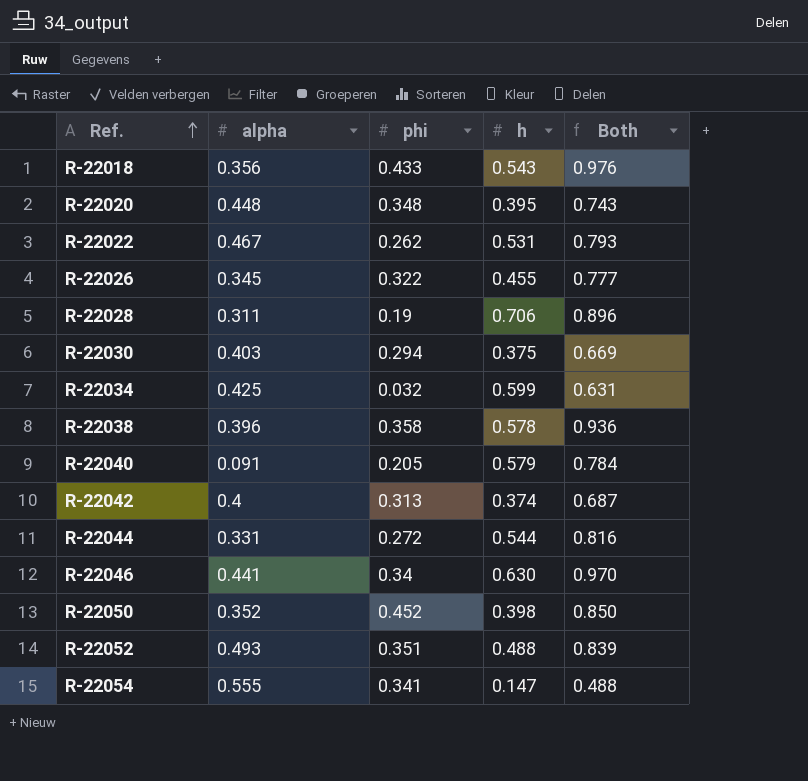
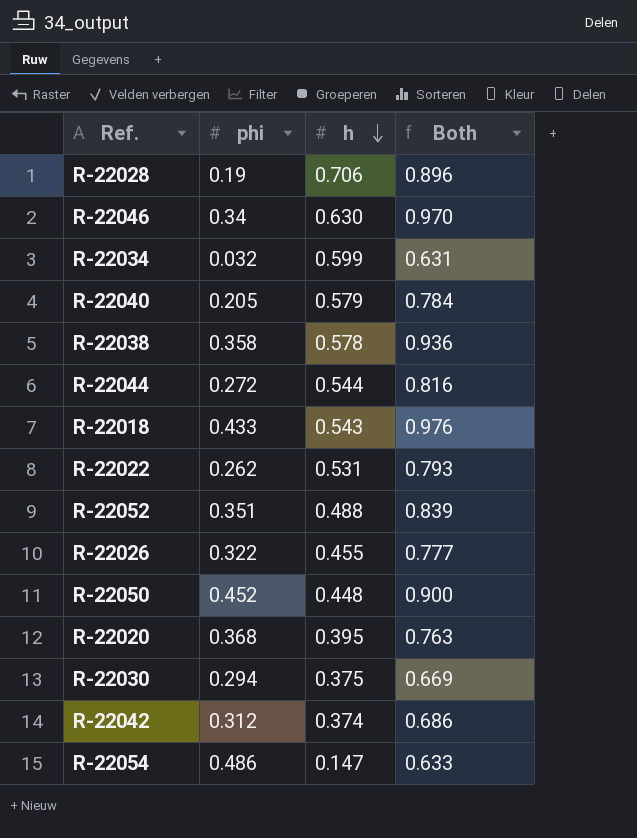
row order: Ref. ascending -> h descending
column alpha | position: 2 -> none
R-22050 | h: 0.398 -> 0.448
R-22050 | Both: 0.850 -> 0.900
R-22020 | phi: 0.348 -> 0.368
R-22020 | Both: 0.743 -> 0.763
R-22042 | phi: 0.313 -> 0.312
R-22042 | Both: 0.687 -> 0.686
R-22054 | phi: 0.341 -> 0.486
R-22054 | Both: 0.488 -> 0.633

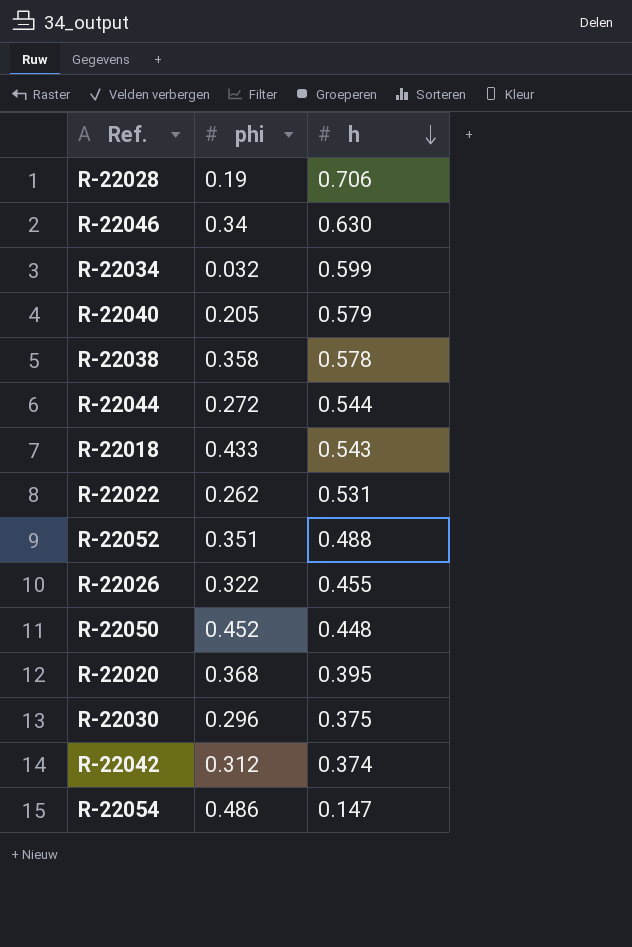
column Both | formula: [phi] + [h] -> none
R-22030 | phi: 0.294 -> 0.296

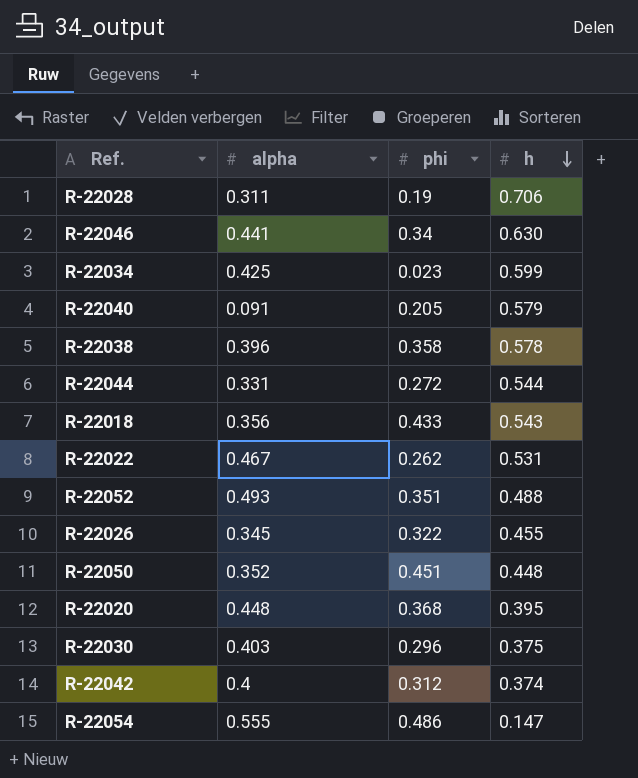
column alpha | position: none -> 2
R-22034 | phi: 0.032 -> 0.023
R-22050 | phi: 0.452 -> 0.451

